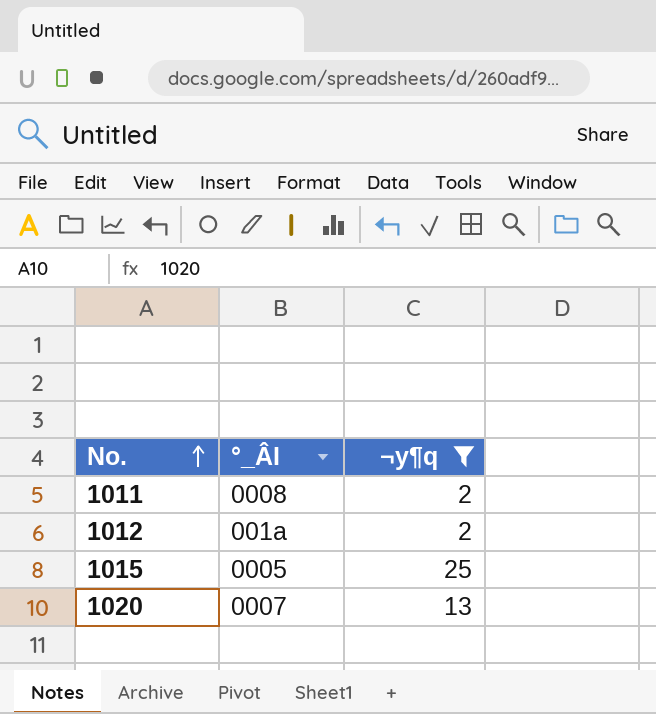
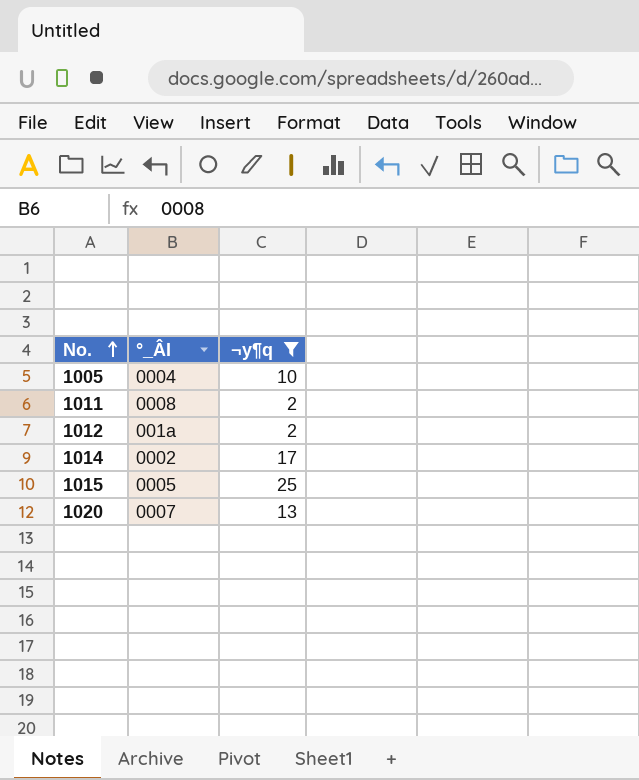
row 1005: none -> 0004 | 10
row 1014: none -> 0002 | 17

